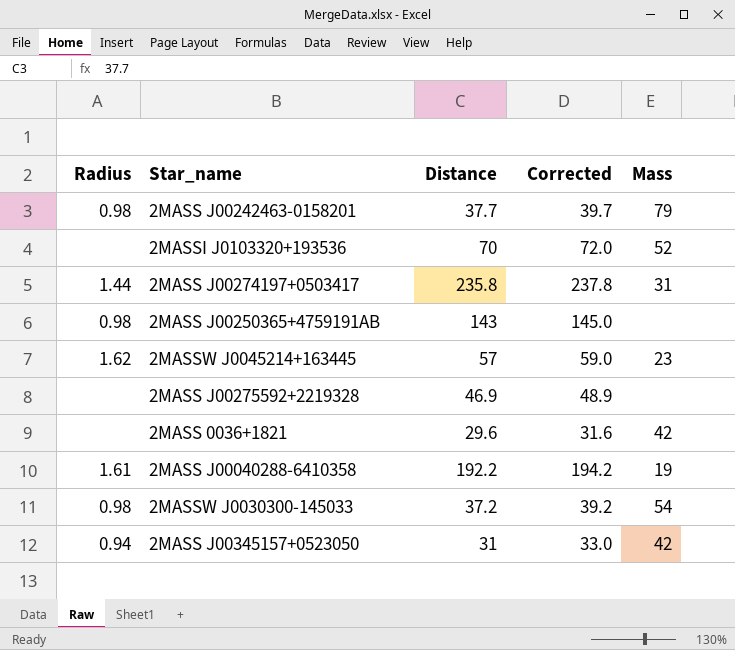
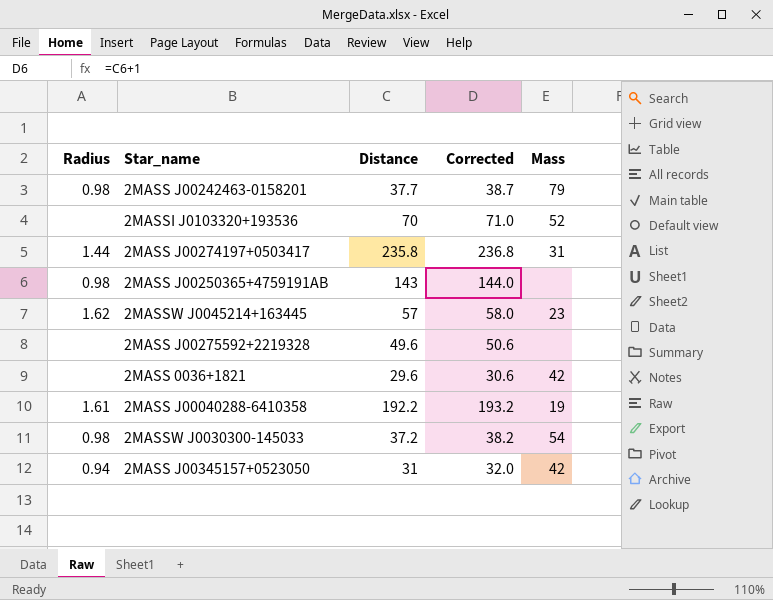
column Corrected | formula: [Distance] + 2 -> [Distance] + 1
2MASS J00275592+2219328 | Distance: 46.9 -> 49.6

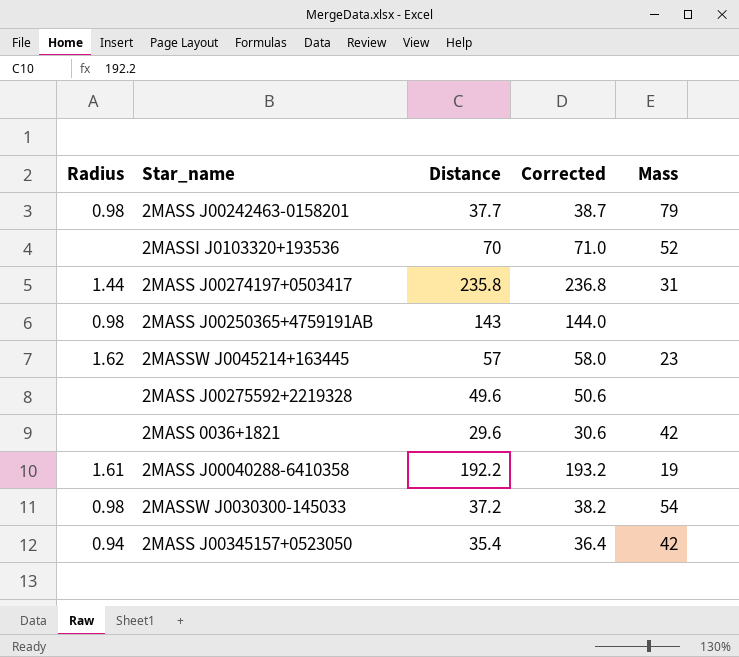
2MASS J00345157+0523050 | Distance: 31 -> 35.4
2MASS J00345157+0523050 | Corrected: 32.0 -> 36.4

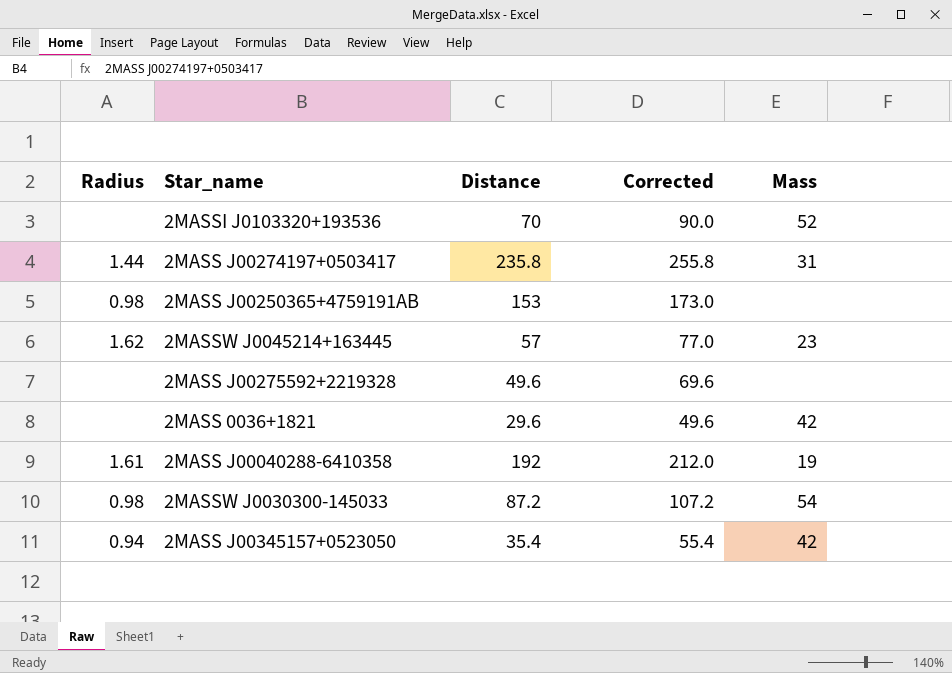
column Corrected | formula: [Distance] + 1 -> [Distance] + 20
row 2MASS J00242463-0158201: 0.98 | 37.7 | 38.7 | 79 -> none
2MASS J00250365+4759191AB | Distance: 143 -> 153
2MASS J00040288-6410358 | Distance: 192.2 -> 192
2MASSW J0030300-145033 | Distance: 37.2 -> 87.2

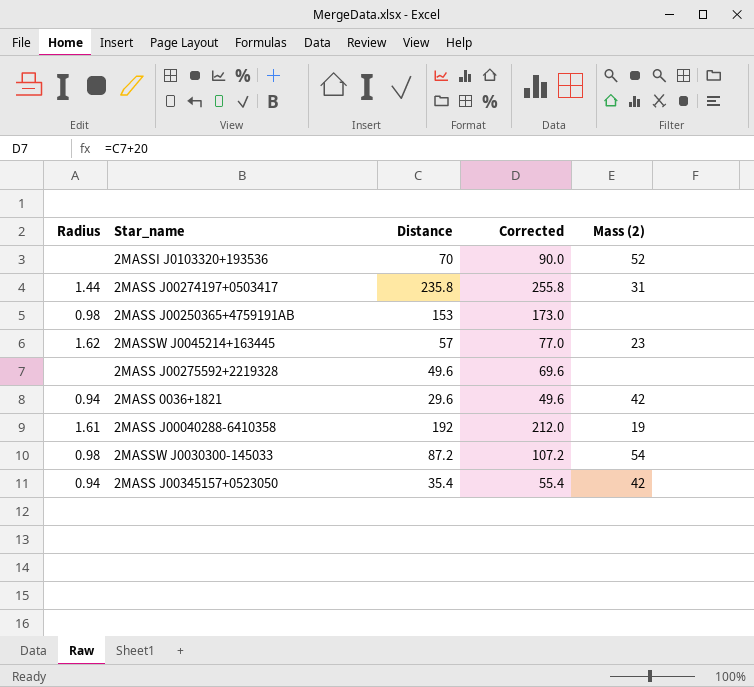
column name: Mass -> Mass (2)
2MASS 0036+1821 | Radius: none -> 0.94

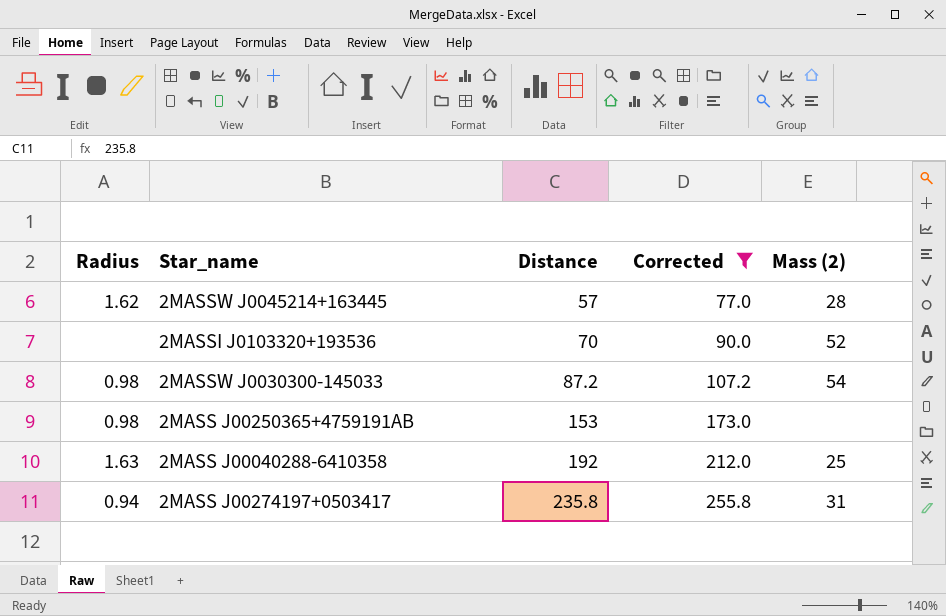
filter: none -> Corrected >= 77.0
row order: none -> Distance ascending
2MASSW J0045214+163445 | Mass (2): 23 -> 28
2MASS J00040288-6410358 | Radius: 1.61 -> 1.63
2MASS J00040288-6410358 | Mass (2): 19 -> 25
2MASS J00274197+0503417 | Radius: 1.44 -> 0.94

